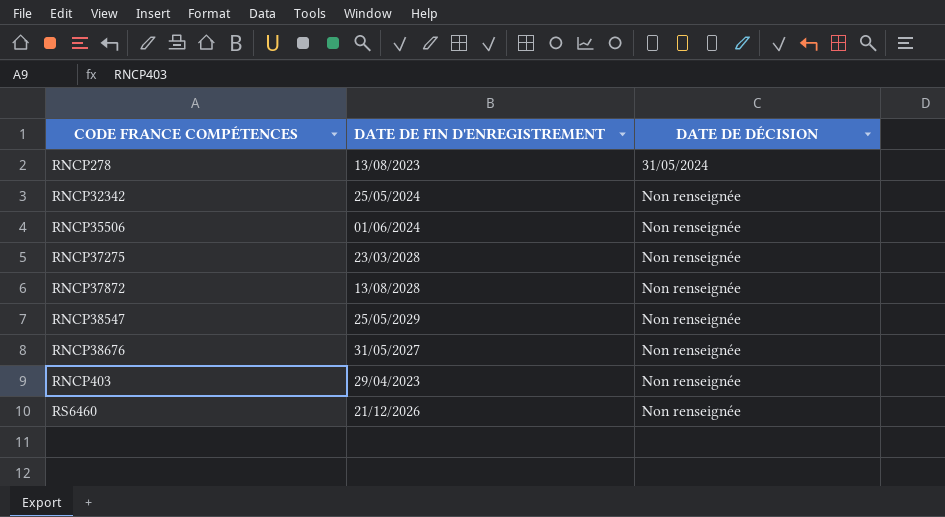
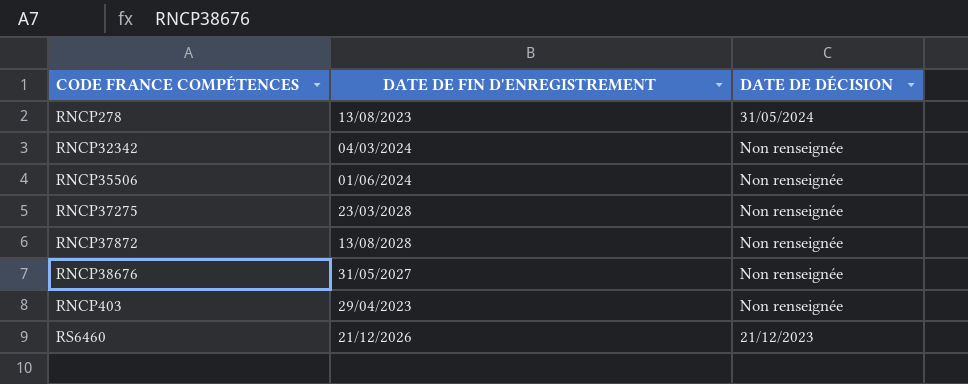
row RNCP38547: 25/05/2029 | Non renseignée -> none
RNCP32342 | DATE DE FIN D'ENREGISTREMENT: 25/05/2024 -> 04/03/2024
RS6460 | DATE DE DÉCISION: Non renseignée -> 21/12/2023

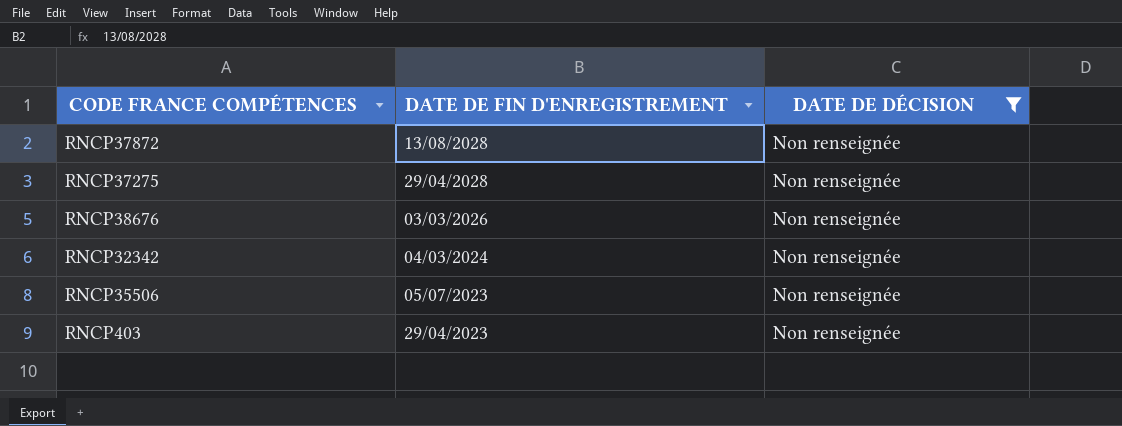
filter: none -> DATE DE DÉCISION = Non renseignée
row order: none -> DATE DE FIN D'ENREGISTREMENT descending
RNCP37275 | DATE DE FIN D'ENREGISTREMENT: 23/03/2028 -> 29/04/2028
RNCP38676 | DATE DE FIN D'ENREGISTREMENT: 31/05/2027 -> 03/03/2026
RNCP35506 | DATE DE FIN D'ENREGISTREMENT: 01/06/2024 -> 05/07/2023

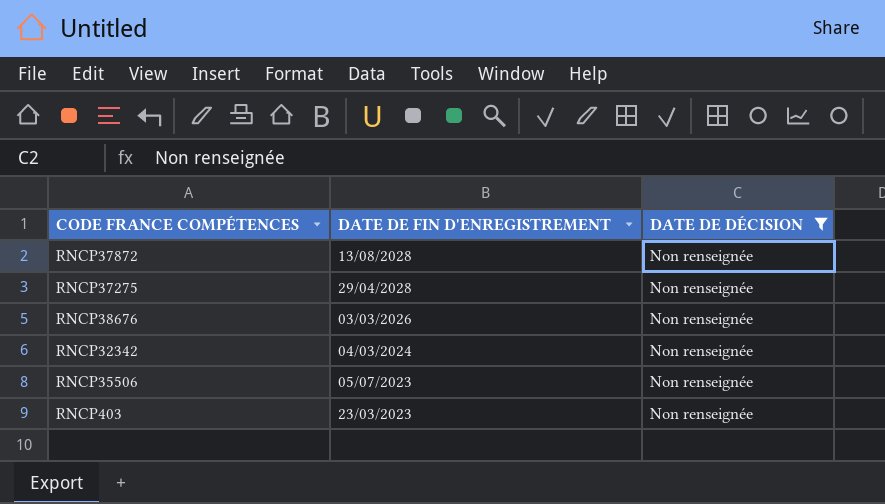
RNCP403 | DATE DE FIN D'ENREGISTREMENT: 29/04/2023 -> 23/03/2023

